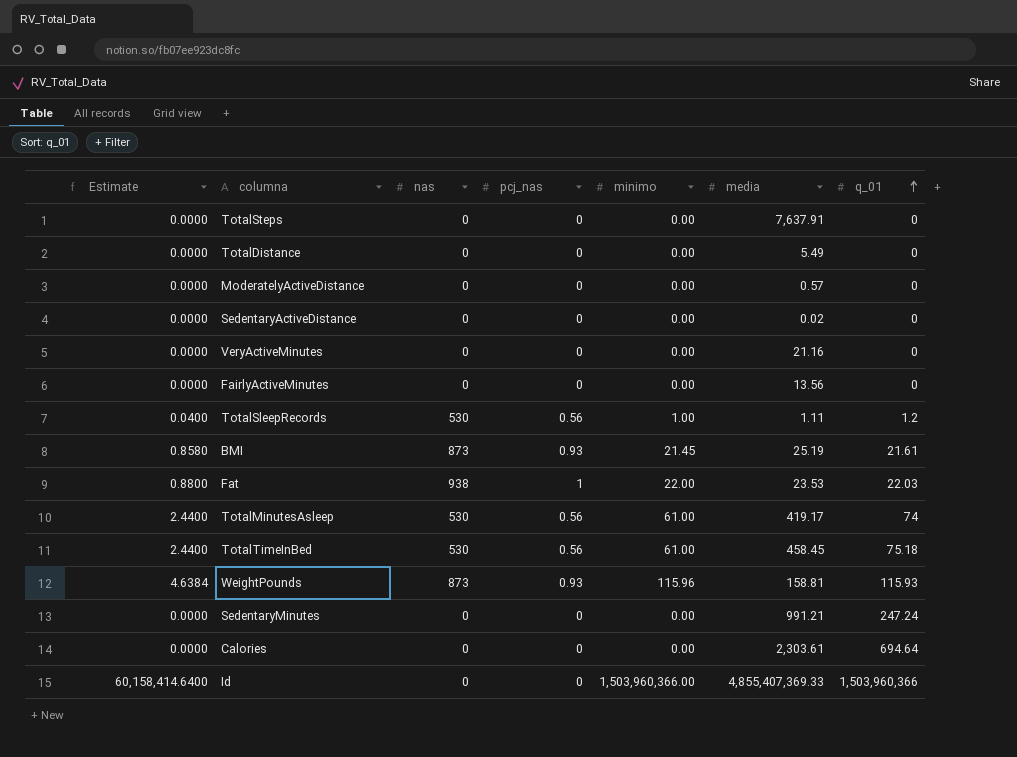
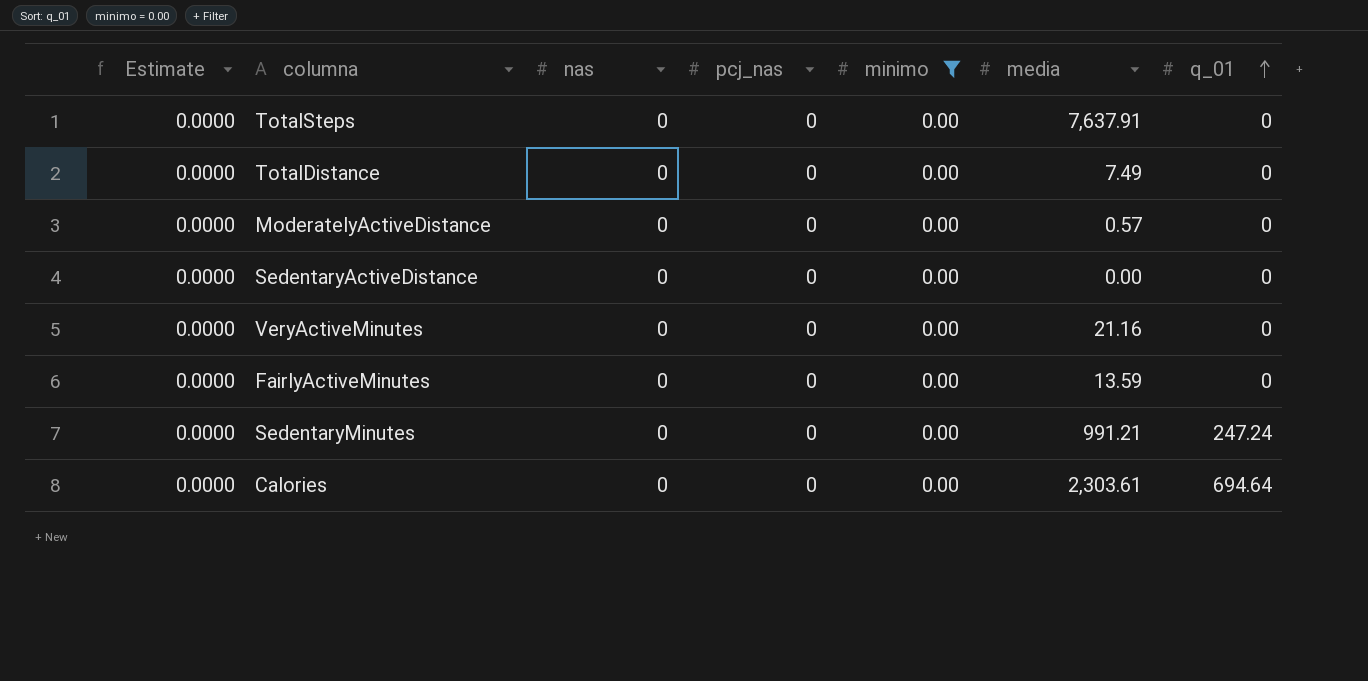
filter: none -> minimo = 0.00
TotalDistance | media: 5.49 -> 7.49
SedentaryActiveDistance | media: 0.02 -> 0.00
FairlyActiveMinutes | media: 13.56 -> 13.59

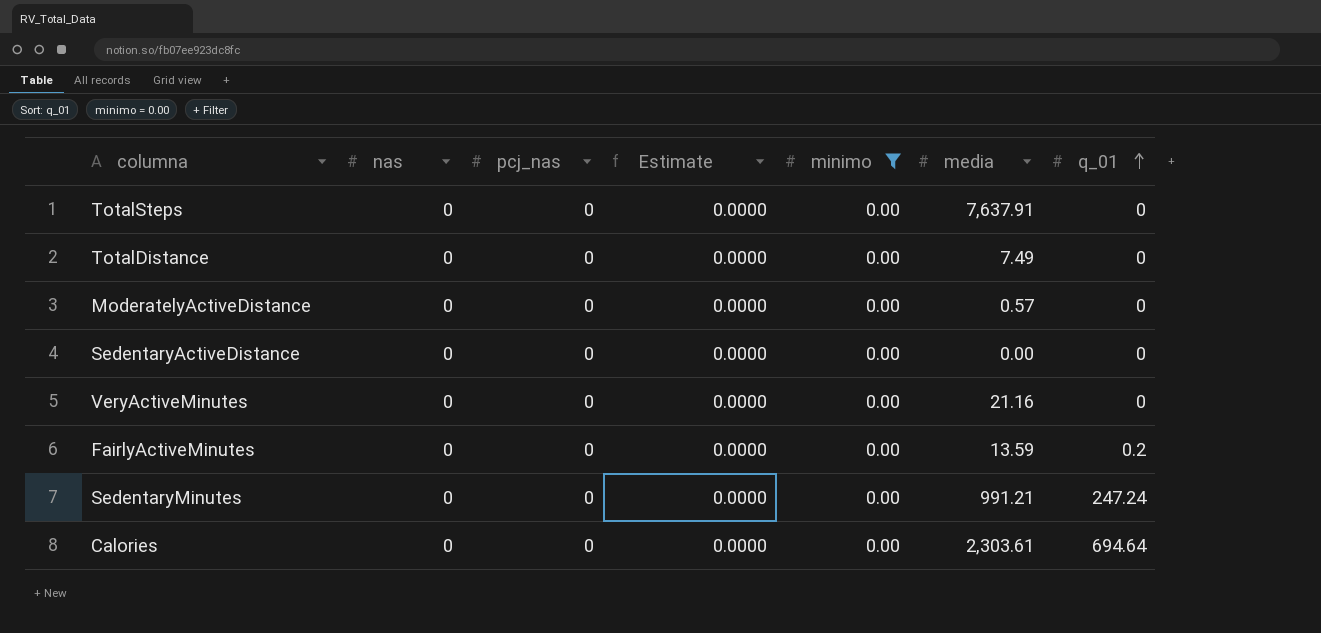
column Estimate | position: 1 -> 4
FairlyActiveMinutes | q_01: 0 -> 0.2

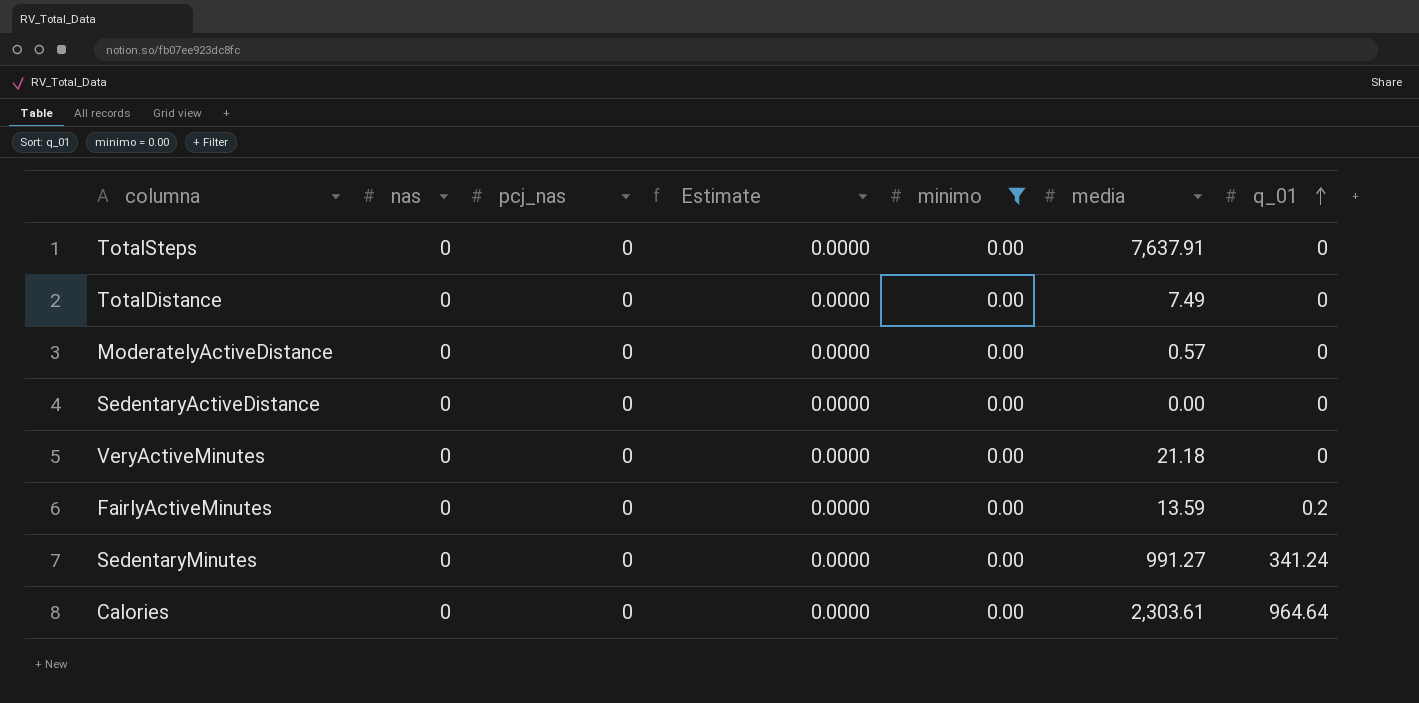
VeryActiveMinutes | media: 21.16 -> 21.18
SedentaryMinutes | media: 991.21 -> 991.27
SedentaryMinutes | q_01: 247.24 -> 341.24
Calories | q_01: 694.64 -> 964.64

